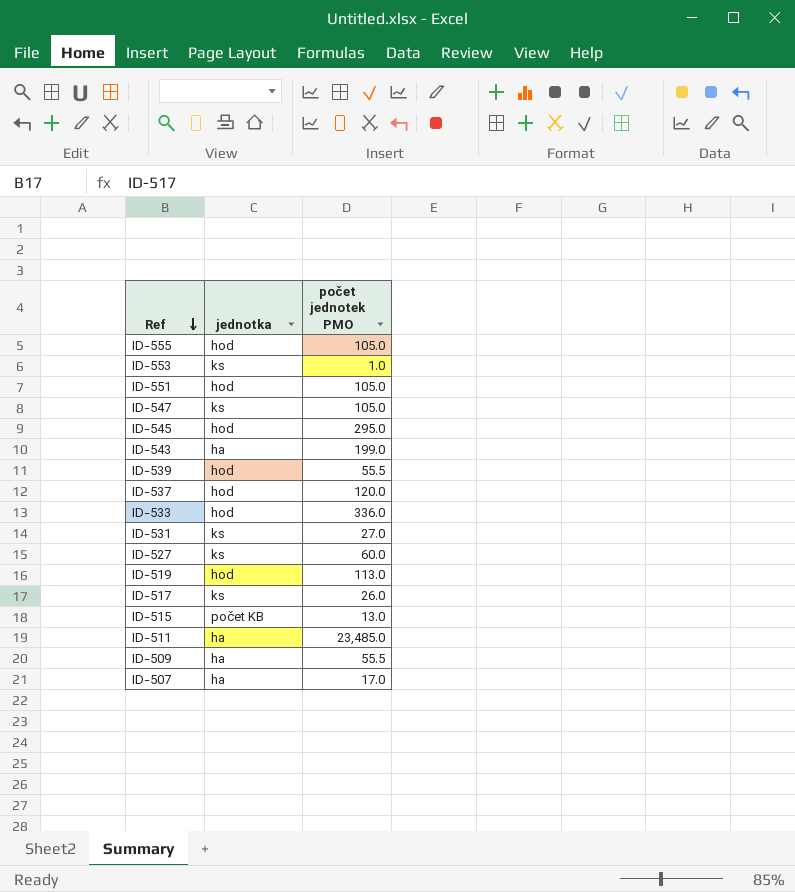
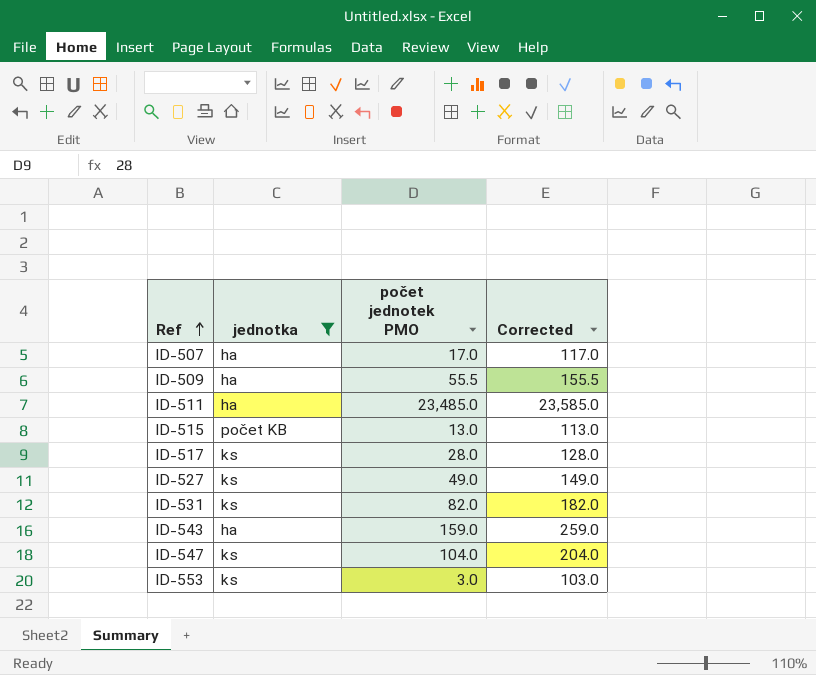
filter: none -> jednotka != hod
row order: Ref descending -> Ref ascending
column Corrected | formula: none -> [počet jednotek PMO] + 100
ID-517 | počet jednotek PMO: 26.0 -> 28.0
ID-527 | počet jednotek PMO: 60.0 -> 49.0
ID-531 | počet jednotek PMO: 27.0 -> 82.0
ID-543 | počet jednotek PMO: 199.0 -> 159.0
ID-547 | počet jednotek PMO: 105.0 -> 104.0
ID-553 | počet jednotek PMO: 1.0 -> 3.0

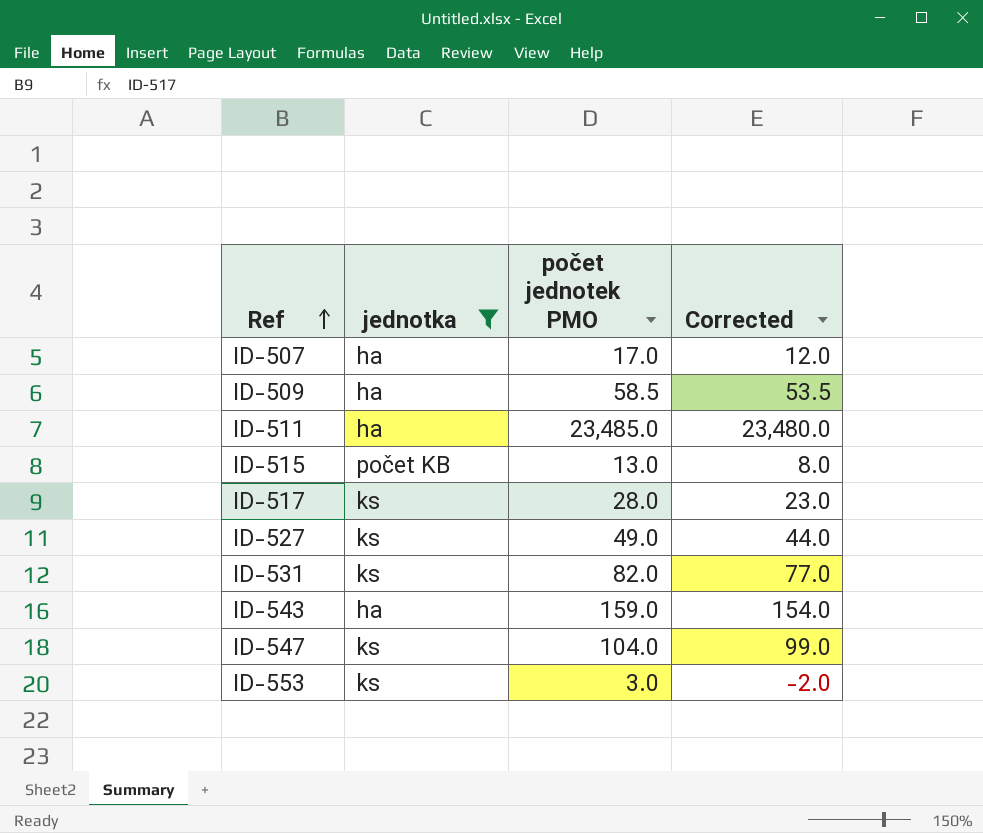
column Corrected | formula: [počet jednotek PMO] + 100 -> [počet jednotek PMO] - 5
ID-509 | počet jednotek PMO: 55.5 -> 58.5

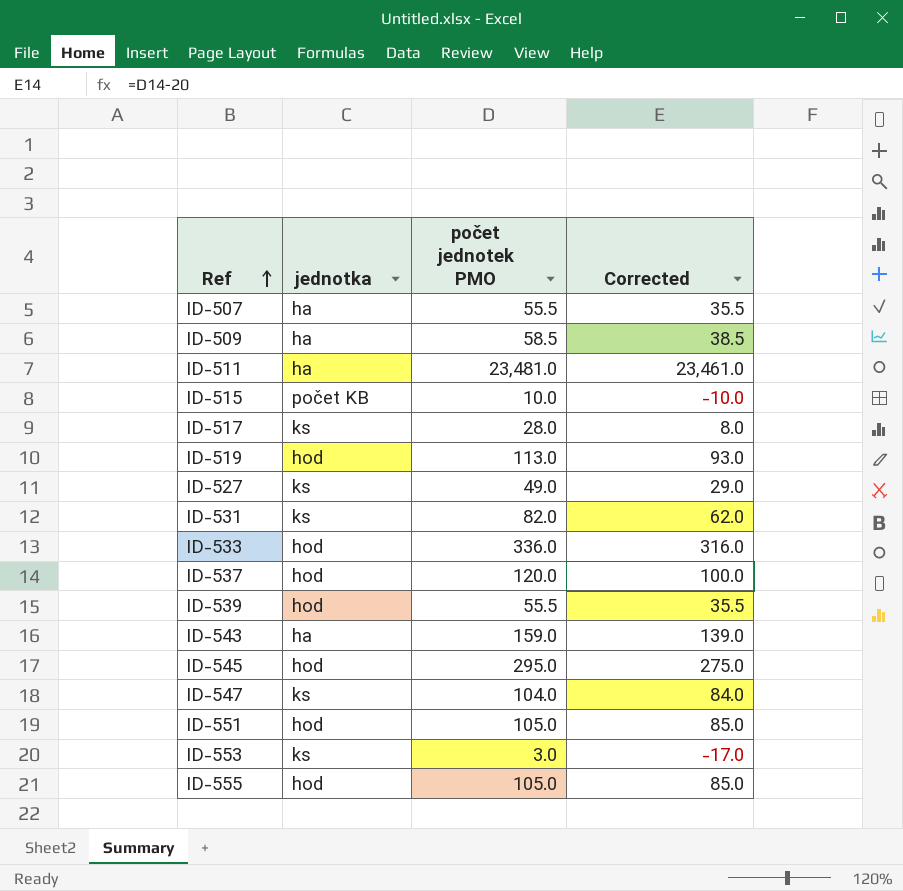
filter: jednotka != hod -> none
column Corrected | formula: [počet jednotek PMO] - 5 -> [počet jednotek PMO] - 20
ID-507 | počet jednotek PMO: 17.0 -> 55.5
ID-511 | počet jednotek PMO: 23,485.0 -> 23,481.0
ID-515 | počet jednotek PMO: 13.0 -> 10.0

